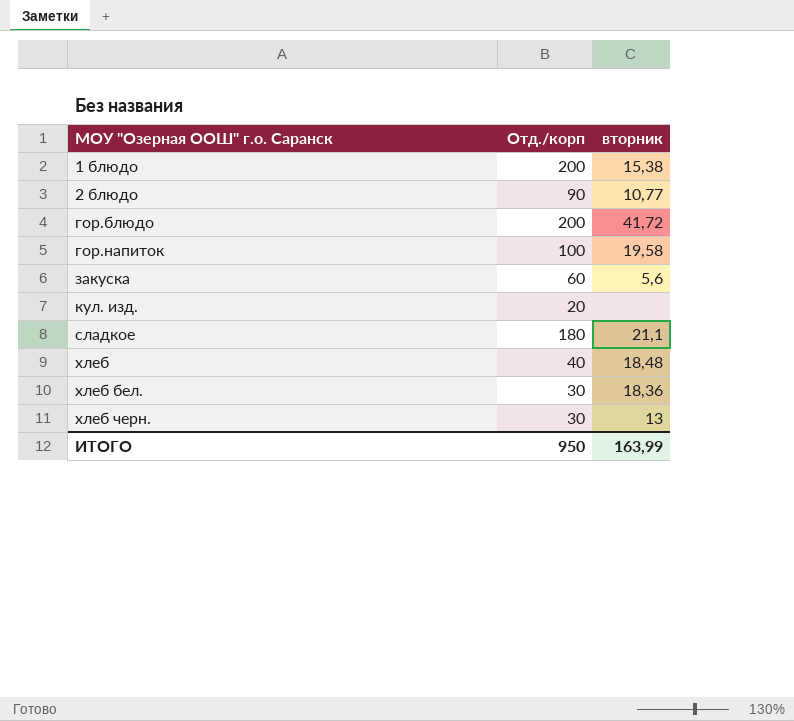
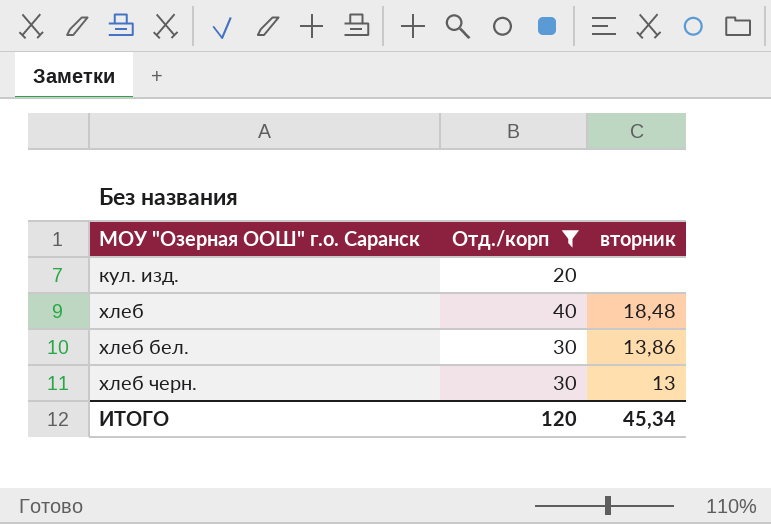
filter: none -> Отд./корп <= 40
хлеб бел. | вторник: 18,36 -> 13,86
ИТОГО | Отд./корп: 950 -> 120
ИТОГО | вторник: 163,99 -> 45,34

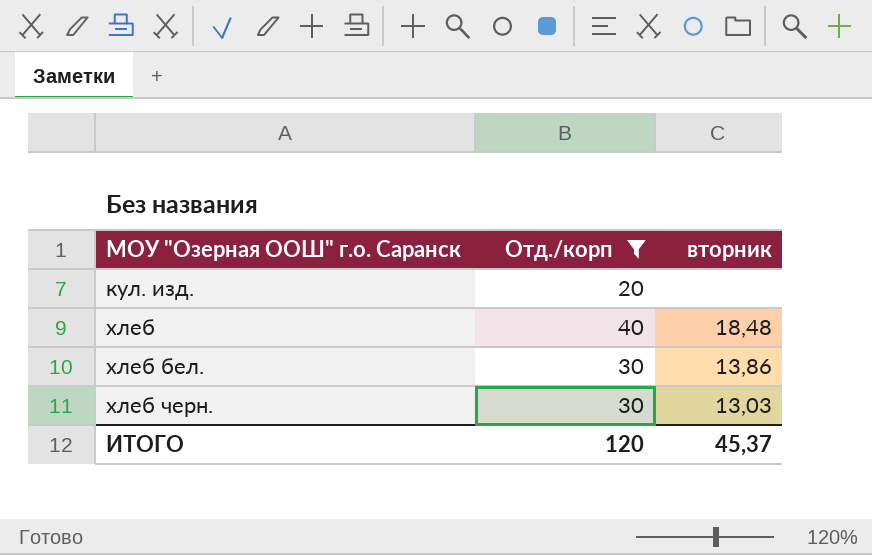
хлеб черн. | вторник: 13 -> 13,03
ИТОГО | вторник: 45,34 -> 45,37

